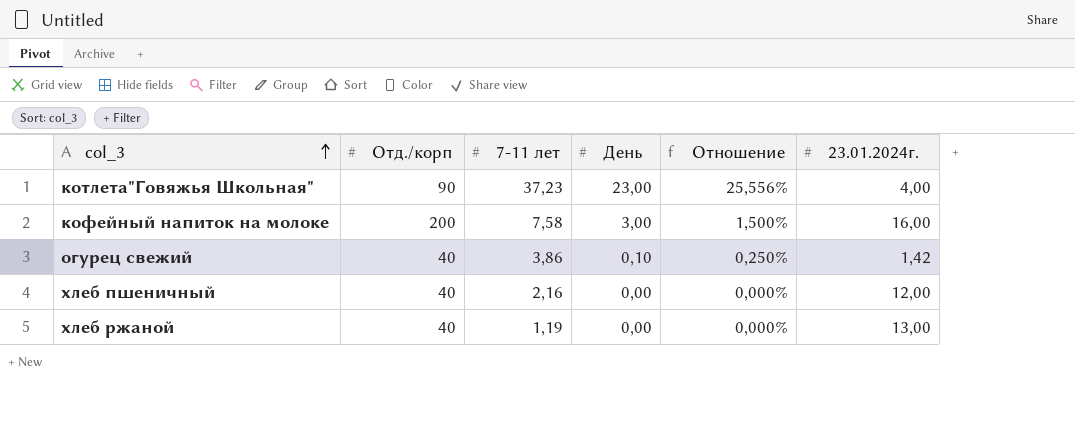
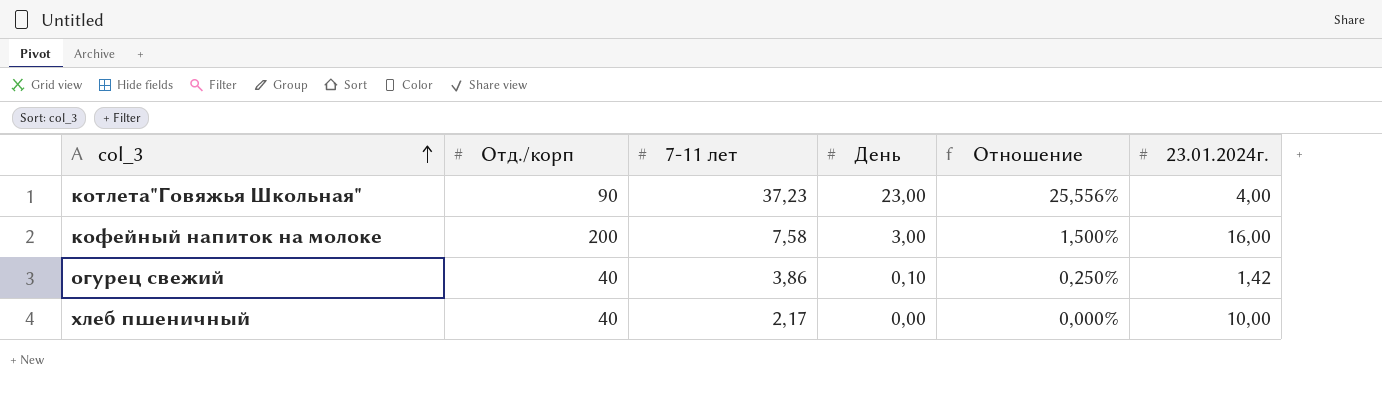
row хлеб ржаной: 40 | 1,19 | 0,00 | 0,000% | 13,00 -> none
хлеб пшеничный | 7-11 лет: 2,16 -> 2,17
хлеб пшеничный | 23.01.2024г.: 12,00 -> 10,00

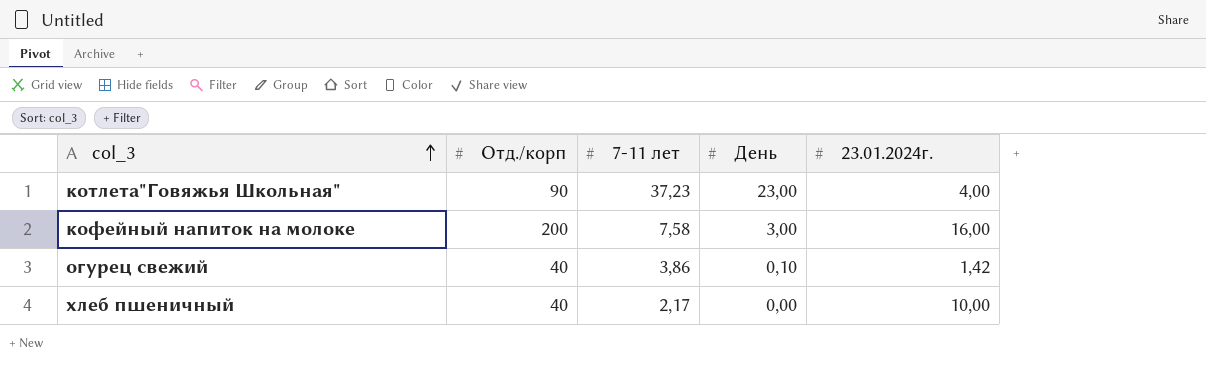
column Отношение | formula: [День] / [Отд./корп] -> none

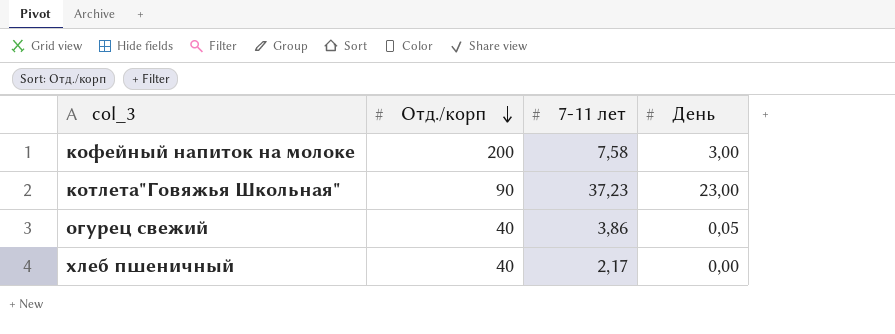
row order: col_3 ascending -> Отд./корп descending
column 23.01.2024г. | position: 5 -> none
огурец свежий | День: 0,10 -> 0,05

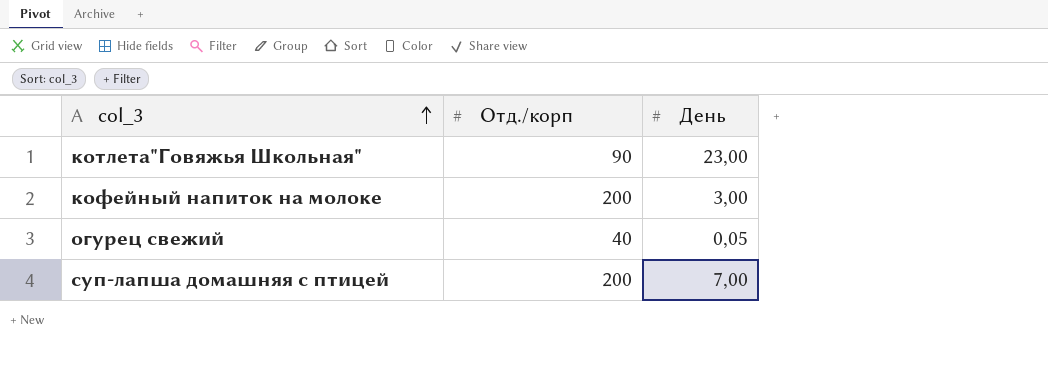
row order: Отд./корп descending -> col_3 ascending
column 7-11 лет | position: 3 -> none
row хлеб пшеничный: 40 | 2,17 | 0,00 -> none
row суп-лапша домашняя с птицей: none -> 200 | 7,00

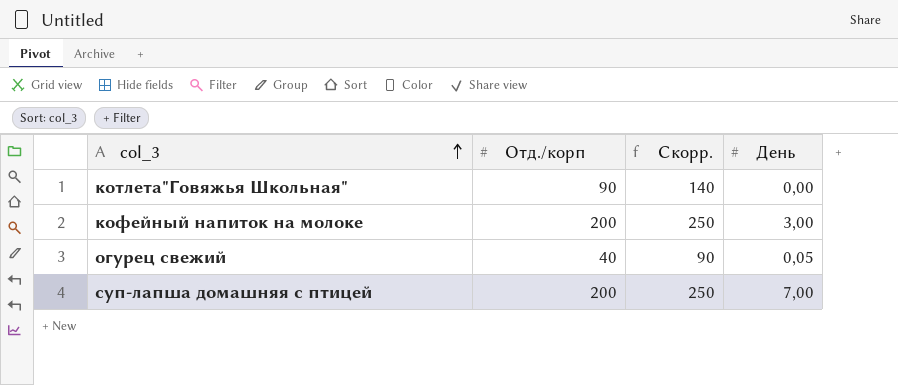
column Скорр. | formula: none -> [Отд./корп] + 50
котлета"Говяжья Школьная" | День: 23,00 -> 0,00

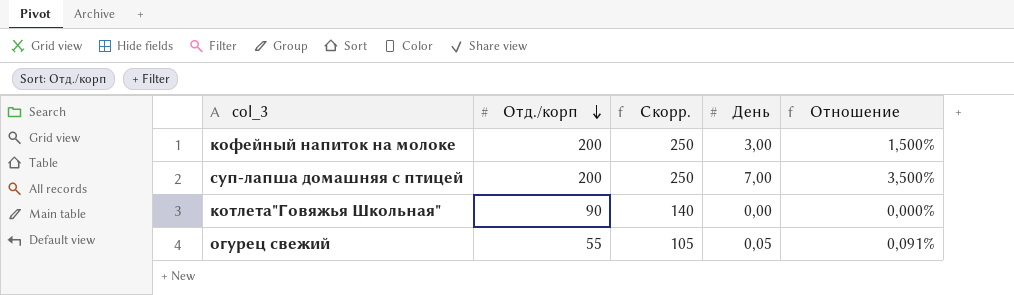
row order: col_3 ascending -> Отд./корп descending
column Отношение | formula: none -> [День] / [Отд./корп]
огурец свежий | Отд./корп: 40 -> 55
огурец свежий | Скорр.: 90 -> 105

